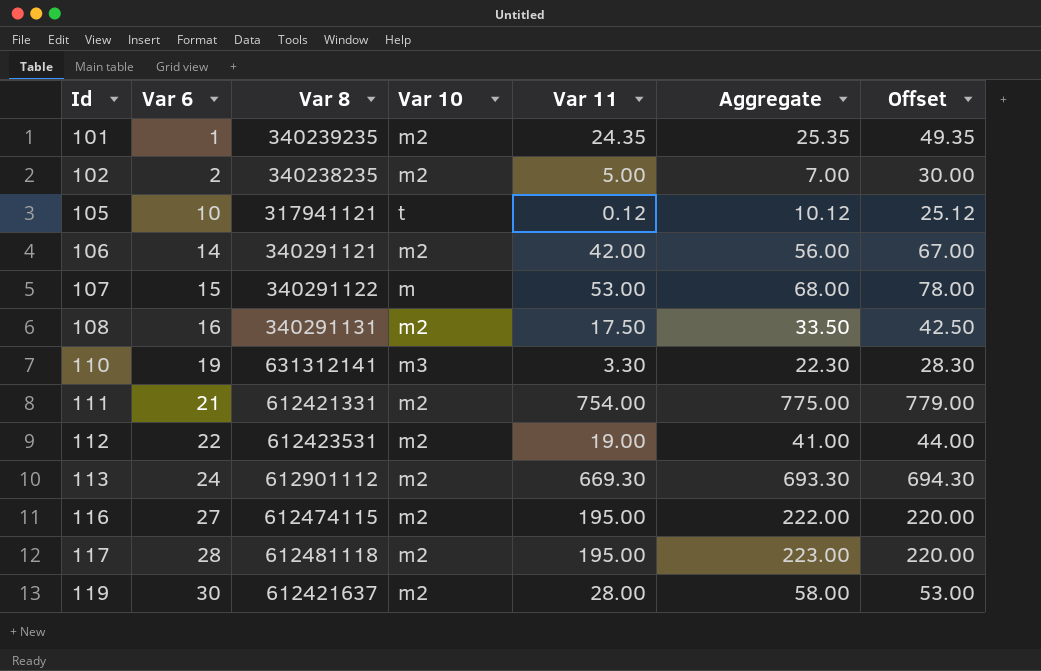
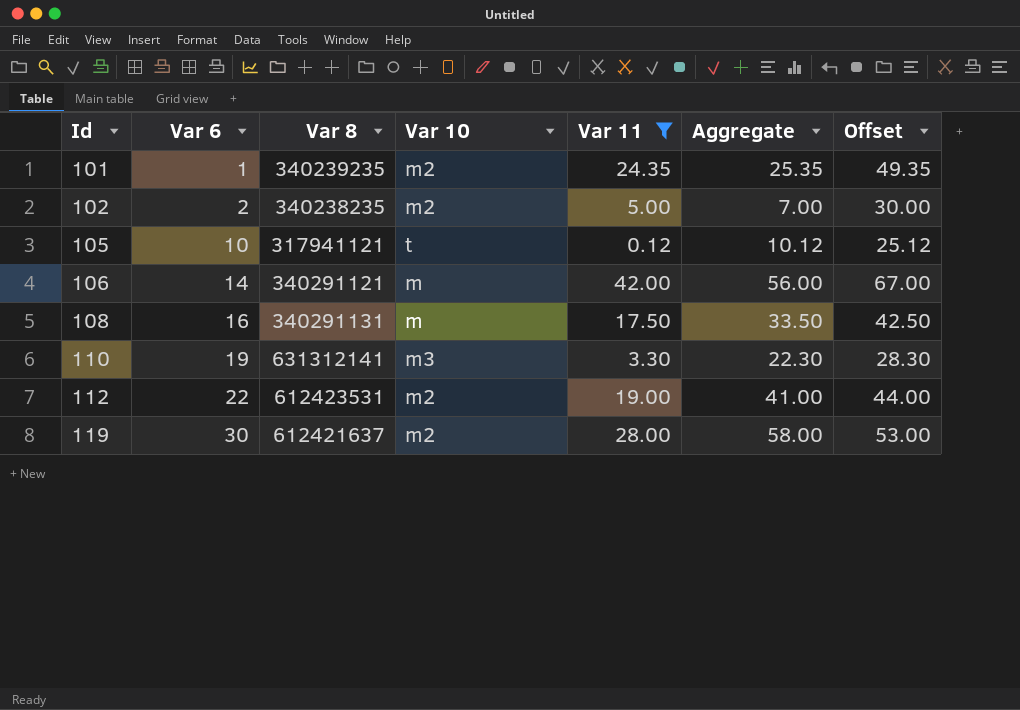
filter: none -> Var 11 <= 42.00
106 | Var 10: m2 -> m
108 | Var 10: m2 -> m

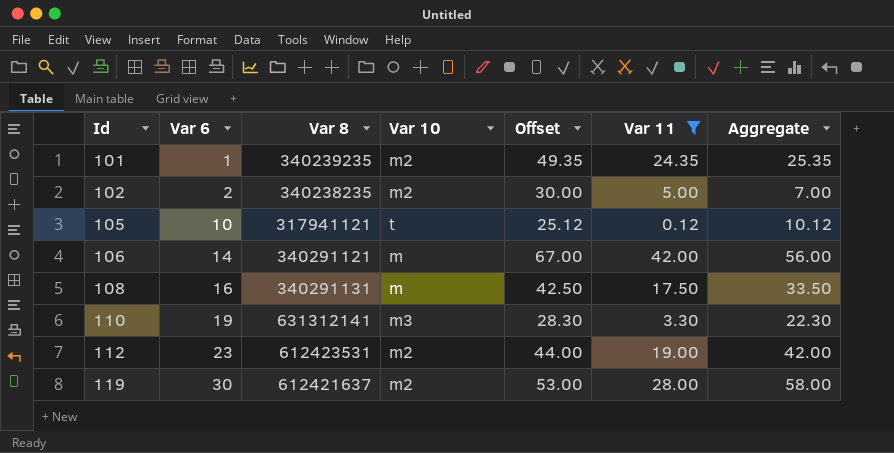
column Offset | position: 7 -> 5
112 | Var 6: 22 -> 23
112 | Aggregate: 41.00 -> 42.00

